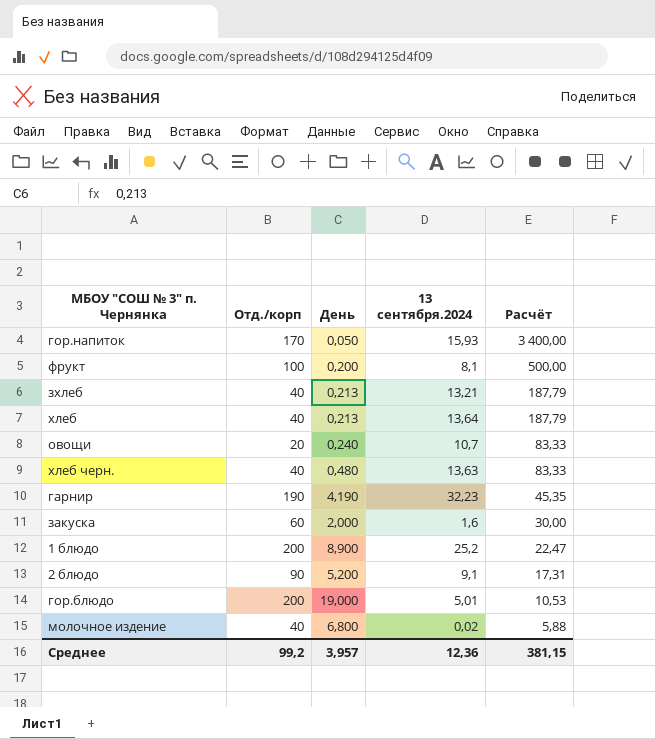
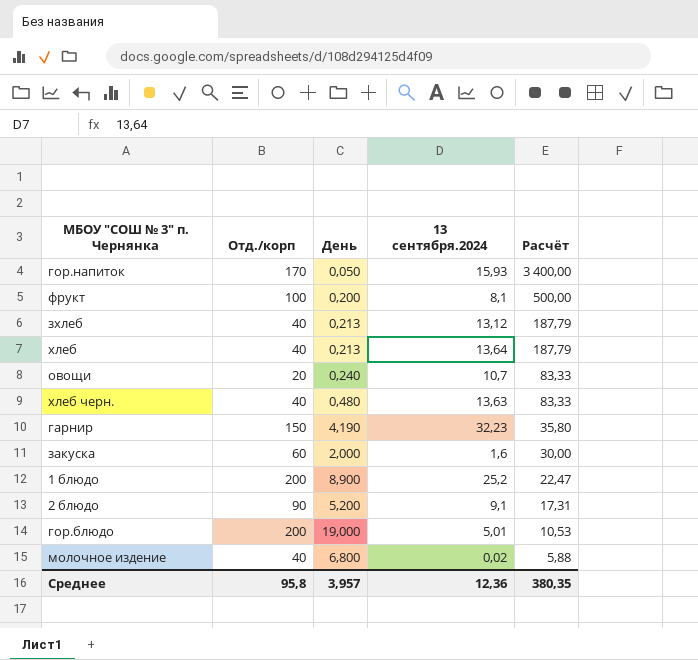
зхлеб | 13 сентября.2024: 13,21 -> 13,12
гарнир | Отд./корп: 190 -> 150
гарнир | Расчёт: 45,35 -> 35,80
Среднее | Отд./корп: 99,2 -> 95,8
Среднее | Расчёт: 381,15 -> 380,35

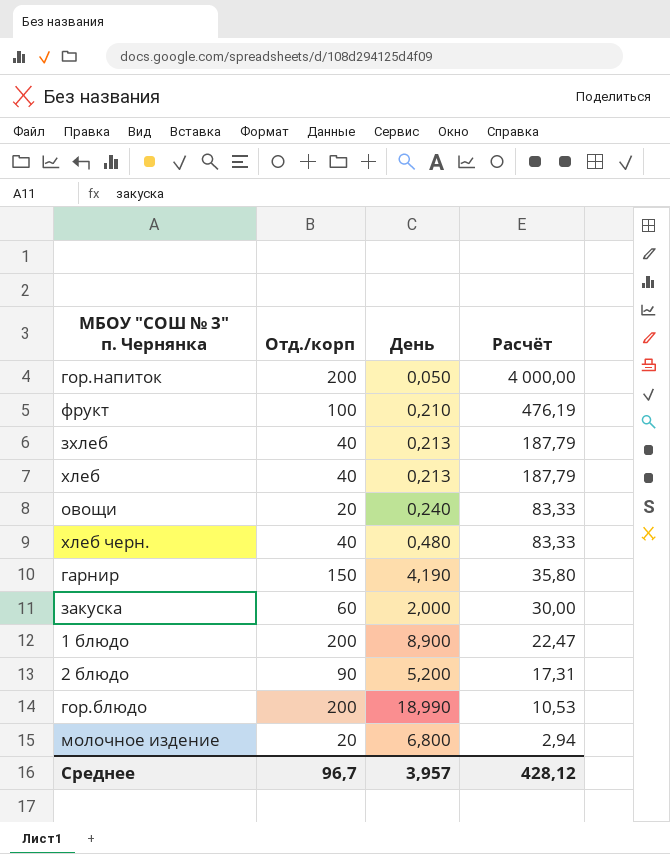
column 13 сентября.2024 | position: 4 -> none
гор.напиток | Отд./корп: 170 -> 200
гор.напиток | Расчёт: 3 400,00 -> 4 000,00
фрукт | День: 0,200 -> 0,210
фрукт | Расчёт: 500,00 -> 476,19
гор.блюдо | День: 19,000 -> 18,990
молочное издение | Отд./корп: 40 -> 20
молочное издение | Расчёт: 5,88 -> 2,94
Среднее | Отд./корп: 95,8 -> 96,7
Среднее | Расчёт: 380,35 -> 428,12

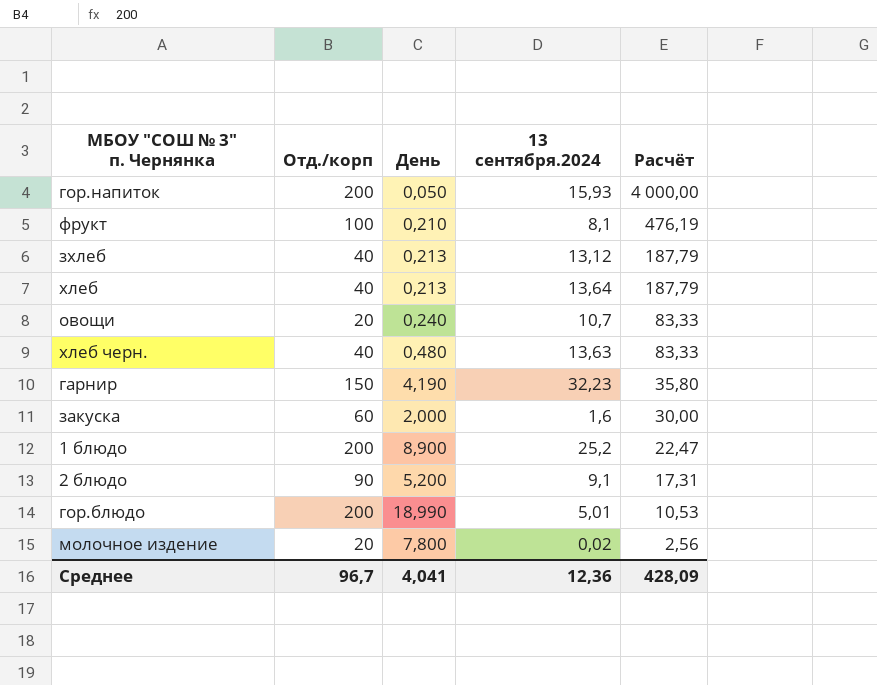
column 13 сентября.2024 | position: none -> 4
молочное издение | День: 6,800 -> 7,800
молочное издение | Расчёт: 2,94 -> 2,56
Среднее | День: 3,957 -> 4,041
Среднее | Расчёт: 428,12 -> 428,09

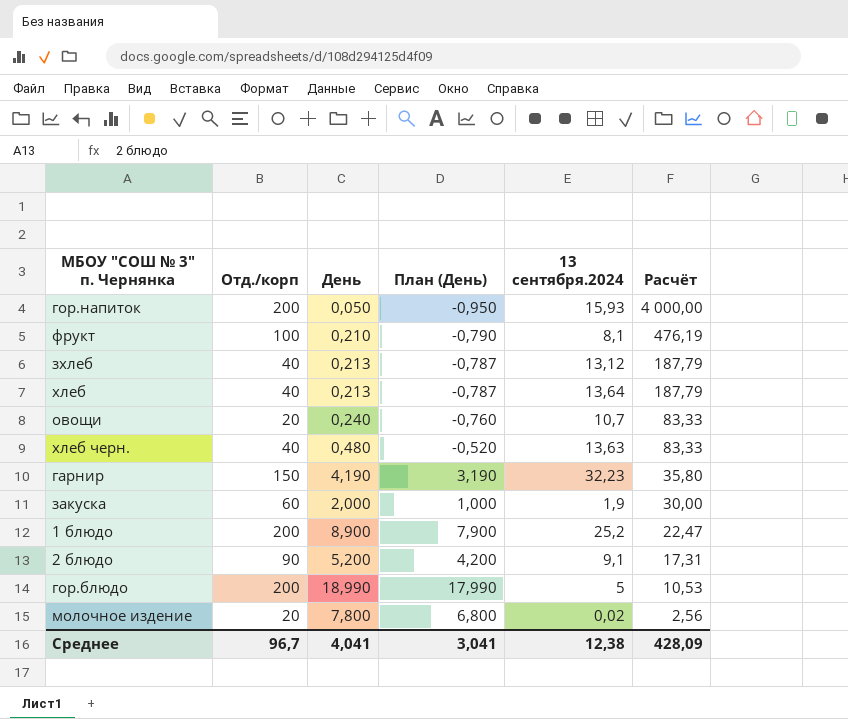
column План (День) | formula: none -> [День] - 1
закуска | 13 сентября.2024: 1,6 -> 1,9
гор.блюдо | 13 сентября.2024: 5,01 -> 5
Среднее | 13 сентября.2024: 12,36 -> 12,38

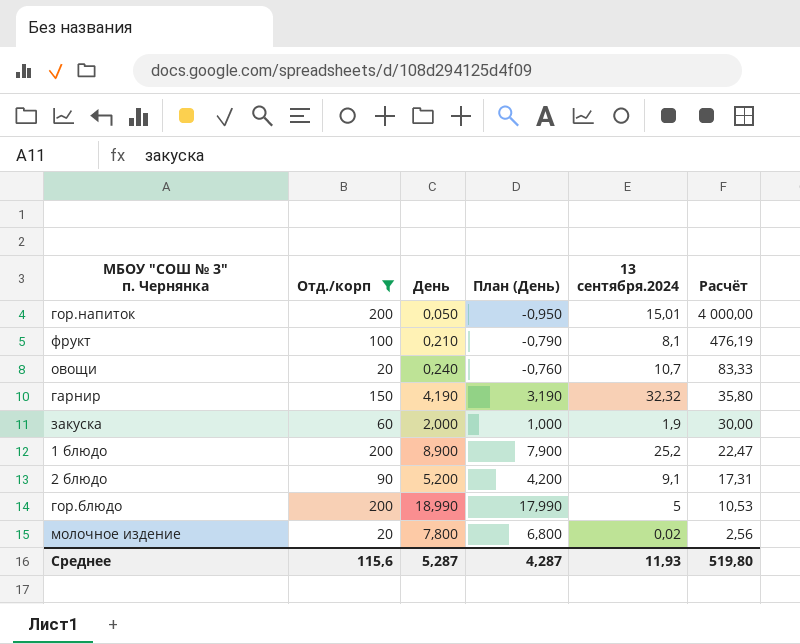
filter: none -> Отд./корп != 40
гор.напиток | 13 сентября.2024: 15,93 -> 15,01
гарнир | 13 сентября.2024: 32,23 -> 32,32
Среднее | Отд./корп: 96,7 -> 115,6
Среднее | День: 4,041 -> 5,287
Среднее | План (День): 3,041 -> 4,287
Среднее | 13 сентября.2024: 12,38 -> 11,93
Среднее | Расчёт: 428,09 -> 519,80

